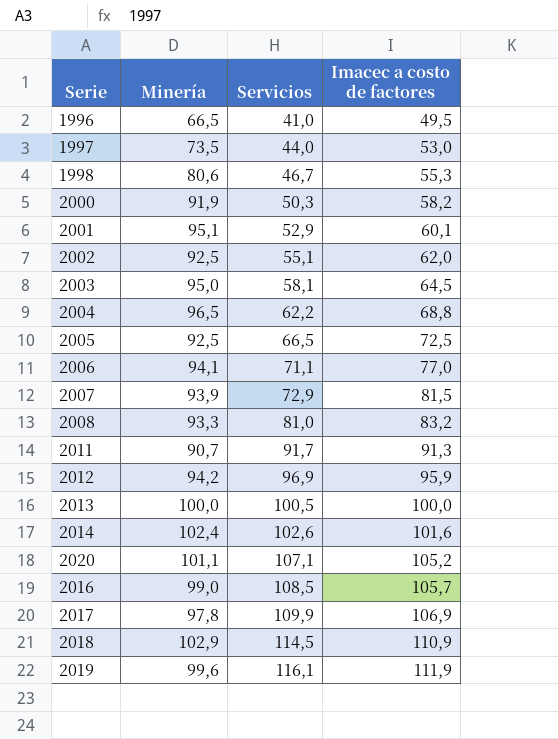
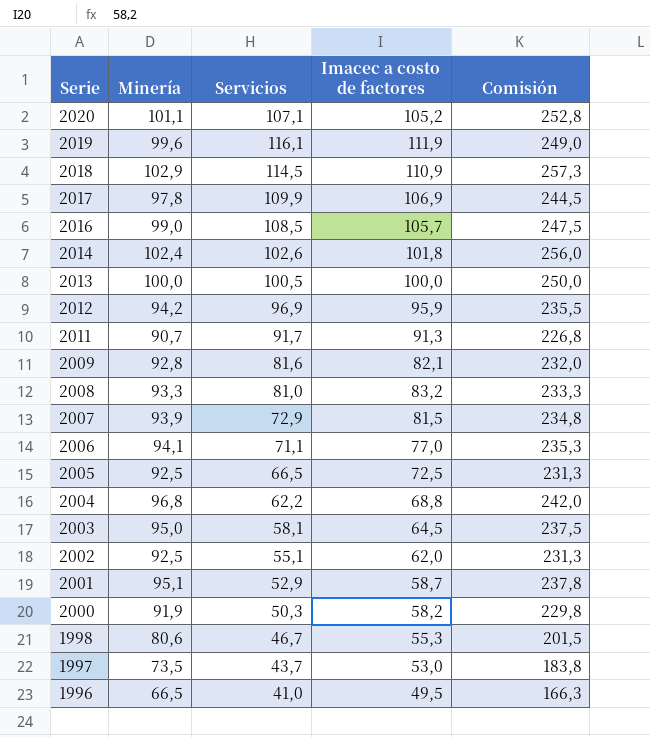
row order: Servicios ascending -> Serie descending
column Comisión | formula: none -> [Minería] * 2,5
2014 | Imacec a costo de factores: 101,6 -> 101,8
row 2009: none -> 92,8 | 81,6 | 82,1 | 232,0
2004 | Minería: 96,5 -> 96,8
2001 | Imacec a costo de factores: 60,1 -> 58,7
1997 | Servicios: 44,0 -> 43,7

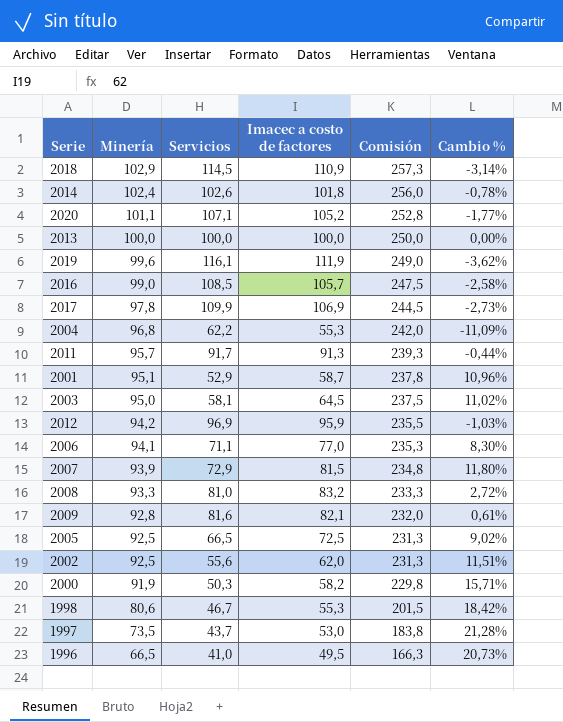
row order: Serie descending -> Minería descending
column Cambio % | formula: none -> ([Imacec a costo de factores] - [Servicios]) / [Servicios]
2013 | Servicios: 100,5 -> 100,0
2004 | Imacec a costo de factores: 68,8 -> 55,3
2011 | Minería: 90,7 -> 95,7
2011 | Comisión: 226,8 -> 239,3
2002 | Servicios: 55,1 -> 55,6

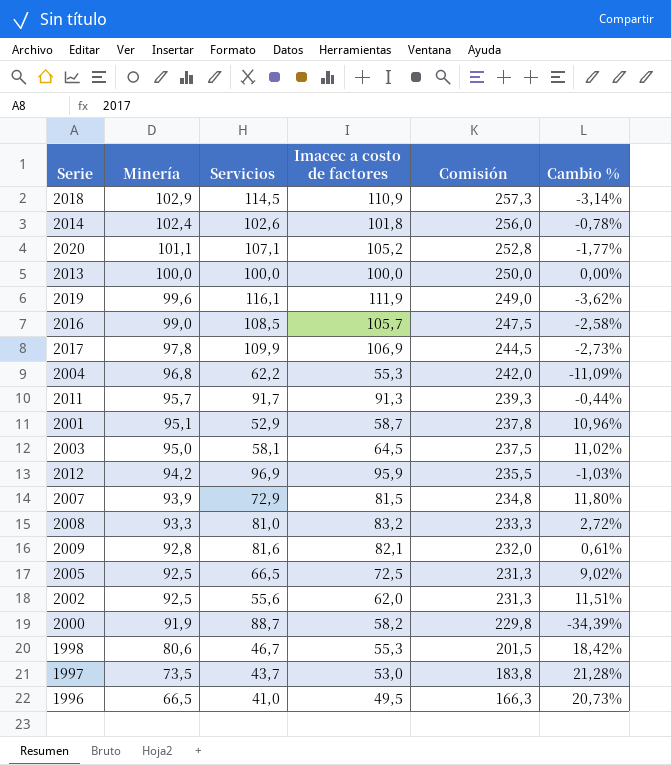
row 2006: 94,1 | 71,1 | 77,0 | 235,3 | 8,30% -> none
2000 | Servicios: 50,3 -> 88,7
2000 | Cambio %: 15,71% -> -34,39%

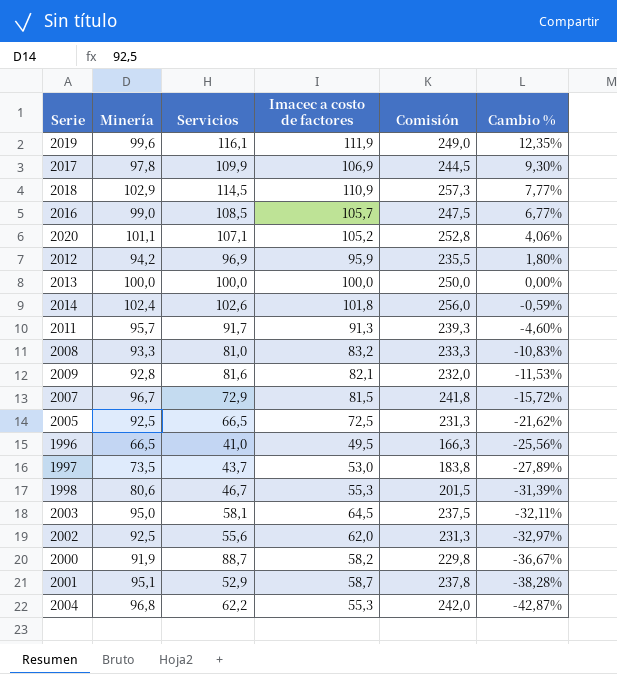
row order: Minería descending -> Cambio % descending
column Cambio % | formula: ([Imacec a costo de factores] - [Servicios]) / [Servicios] -> ([Imacec a costo de factores] - [Minería]) / [Minería]
2007 | Minería: 93,9 -> 96,7
2007 | Comisión: 234,8 -> 241,8

